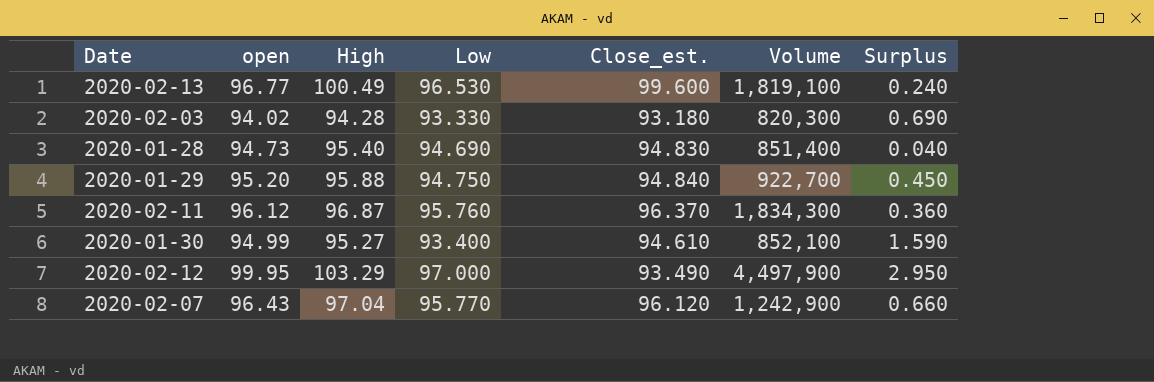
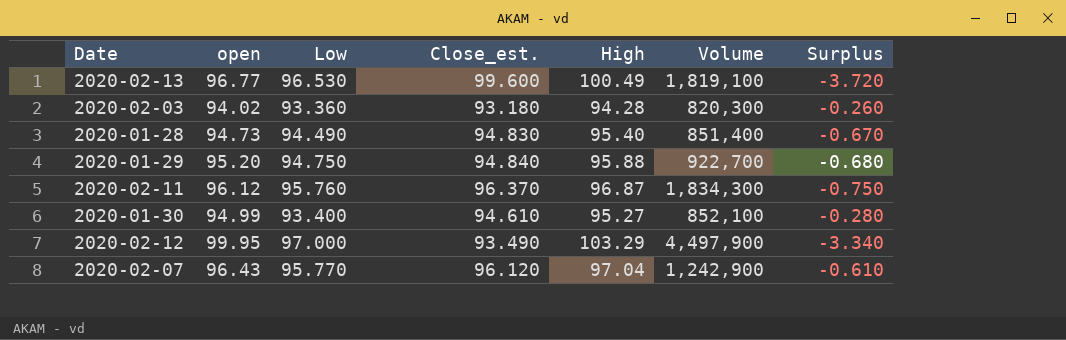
column High | position: 3 -> 5
column Surplus | formula: [open] - [Low] -> [open] - [High]
2020-02-03 | Low: 93.330 -> 93.360
2020-01-28 | Low: 94.690 -> 94.490

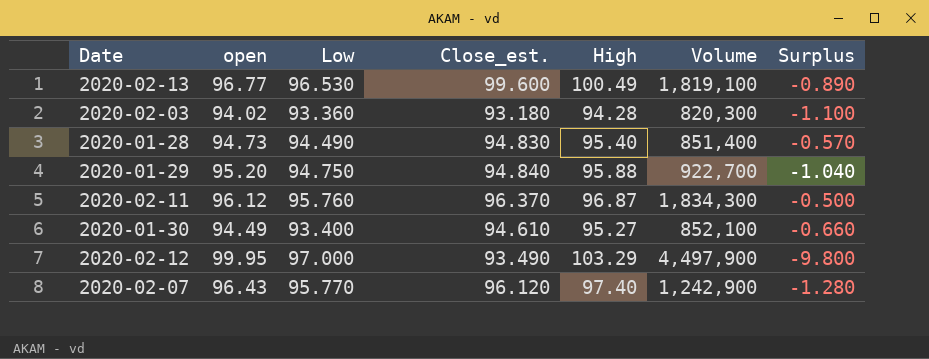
column Surplus | formula: [open] - [High] -> [Close_est.] - [High]
2020-01-30 | open: 94.99 -> 94.49
2020-02-07 | High: 97.04 -> 97.40

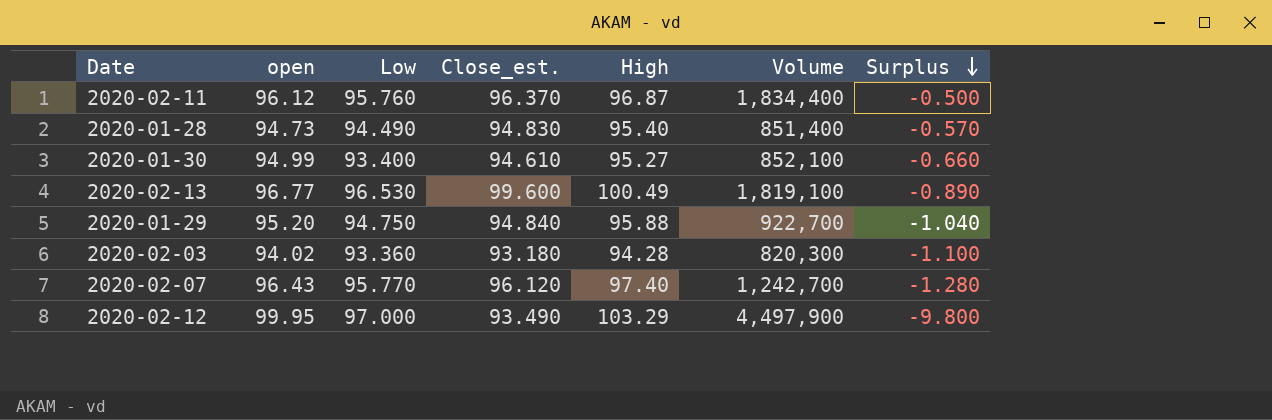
row order: none -> Surplus descending
2020-02-11 | Volume: 1,834,300 -> 1,834,400
2020-01-30 | open: 94.49 -> 94.99
2020-02-07 | Volume: 1,242,900 -> 1,242,700

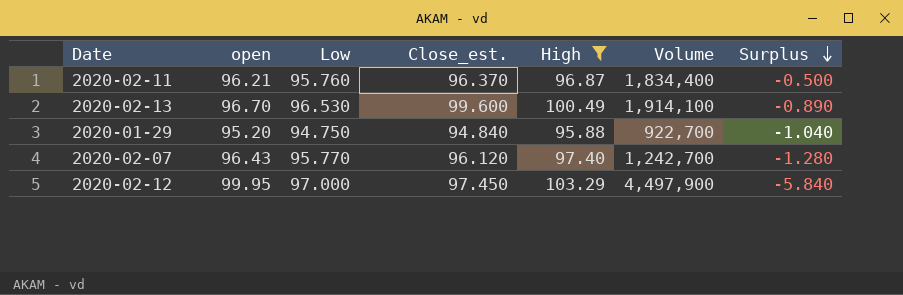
filter: none -> High >= 95.88
2020-02-11 | open: 96.12 -> 96.21
2020-02-13 | open: 96.77 -> 96.70
2020-02-13 | Volume: 1,819,100 -> 1,914,100
2020-02-12 | Close_est.: 93.490 -> 97.450
2020-02-12 | Surplus: -9.800 -> -5.840

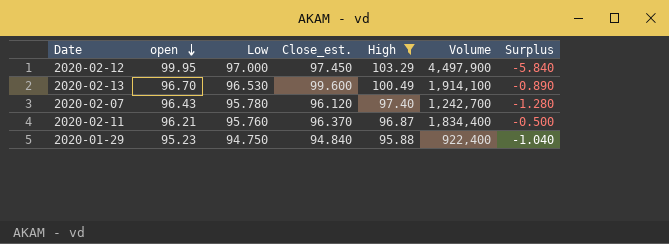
row order: Surplus descending -> open descending
2020-02-07 | Low: 95.770 -> 95.780
2020-01-29 | open: 95.20 -> 95.23
2020-01-29 | Volume: 922,700 -> 922,400

